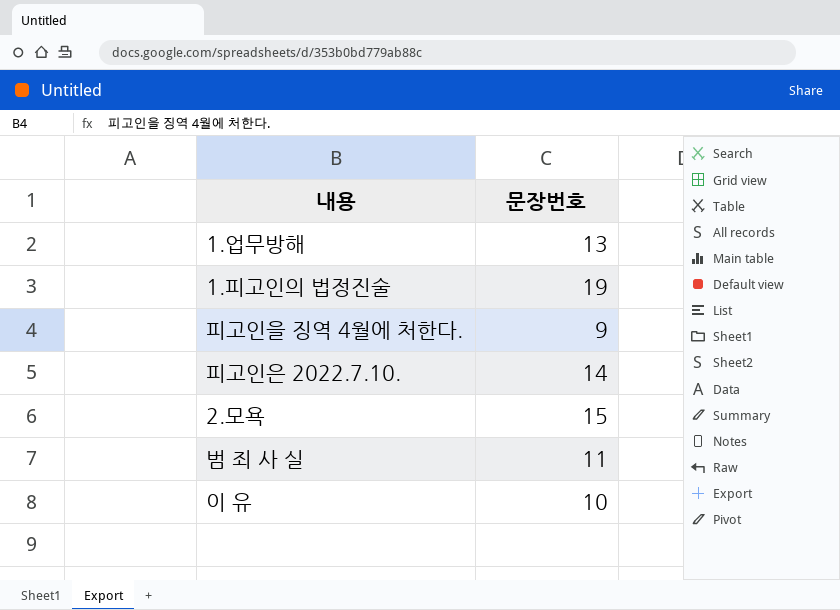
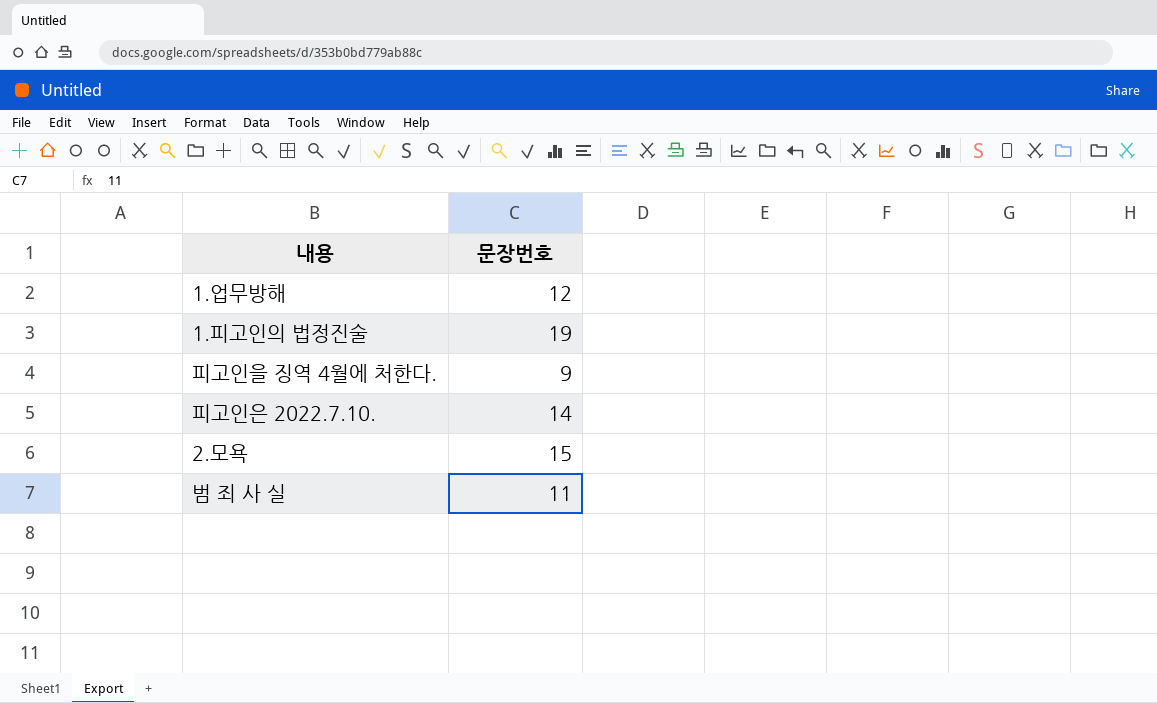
row 이 유: 10 -> none
1.업무방해 | 문장번호: 13 -> 12

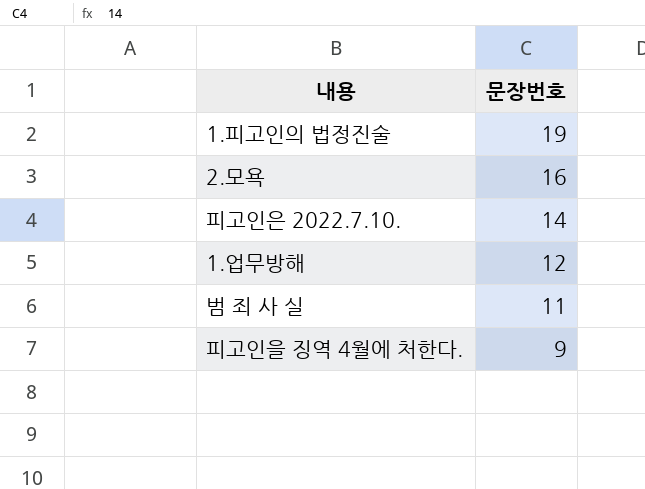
row order: none -> 문장번호 descending
2.모욕 | 문장번호: 15 -> 16

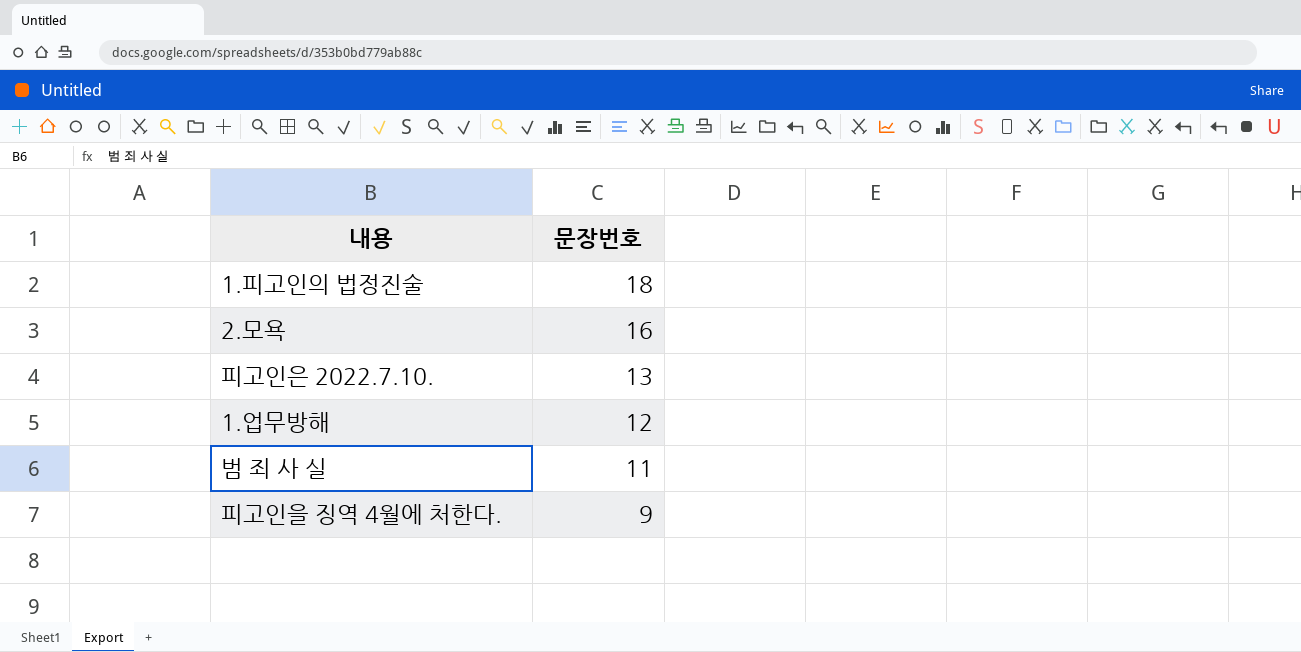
1.피고인의 법정진술 | 문장번호: 19 -> 18
피고인은 2022.7.10. | 문장번호: 14 -> 13

